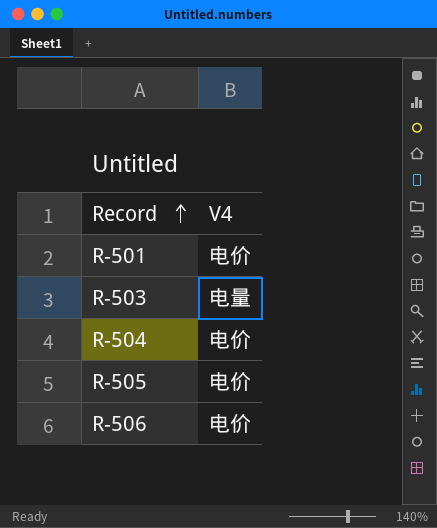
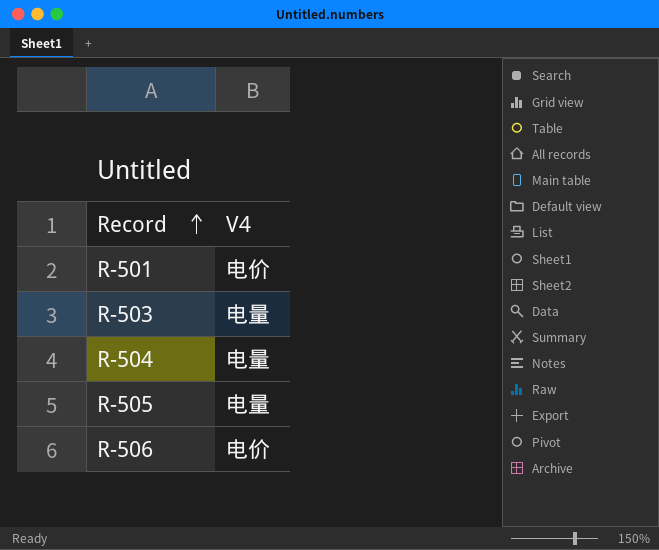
R-504 | V4: 电价 -> 电量
R-505 | V4: 电价 -> 电量

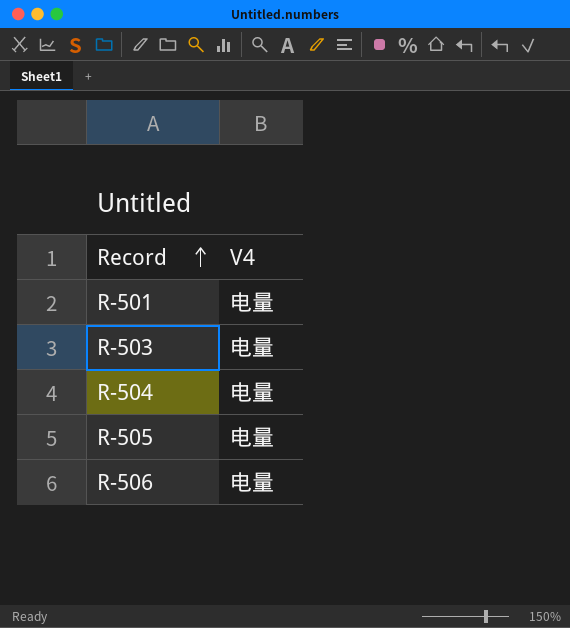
R-501 | V4: 电价 -> 电量
R-506 | V4: 电价 -> 电量

